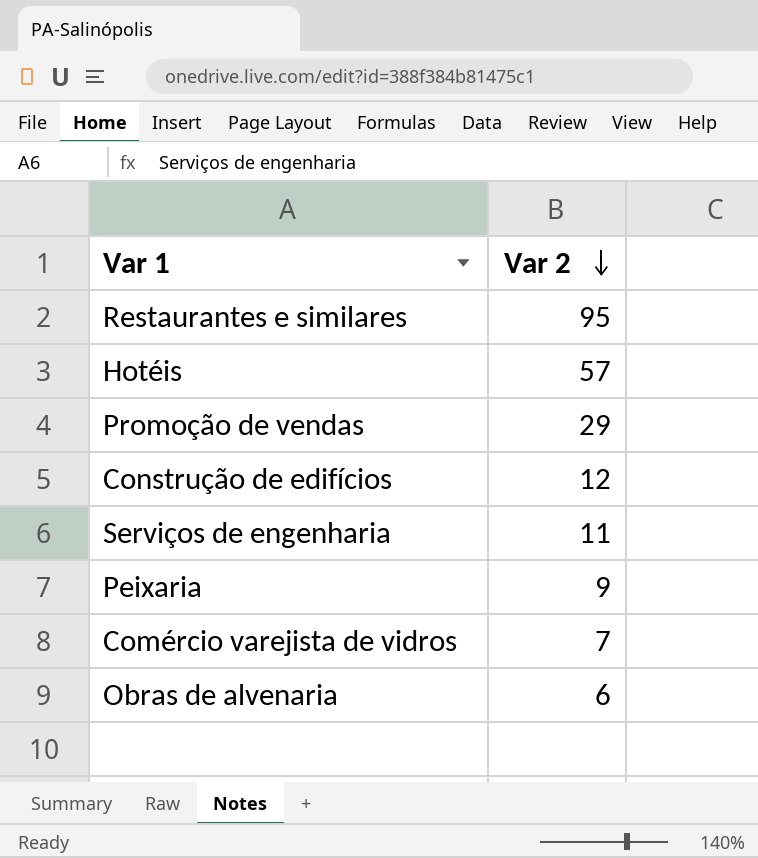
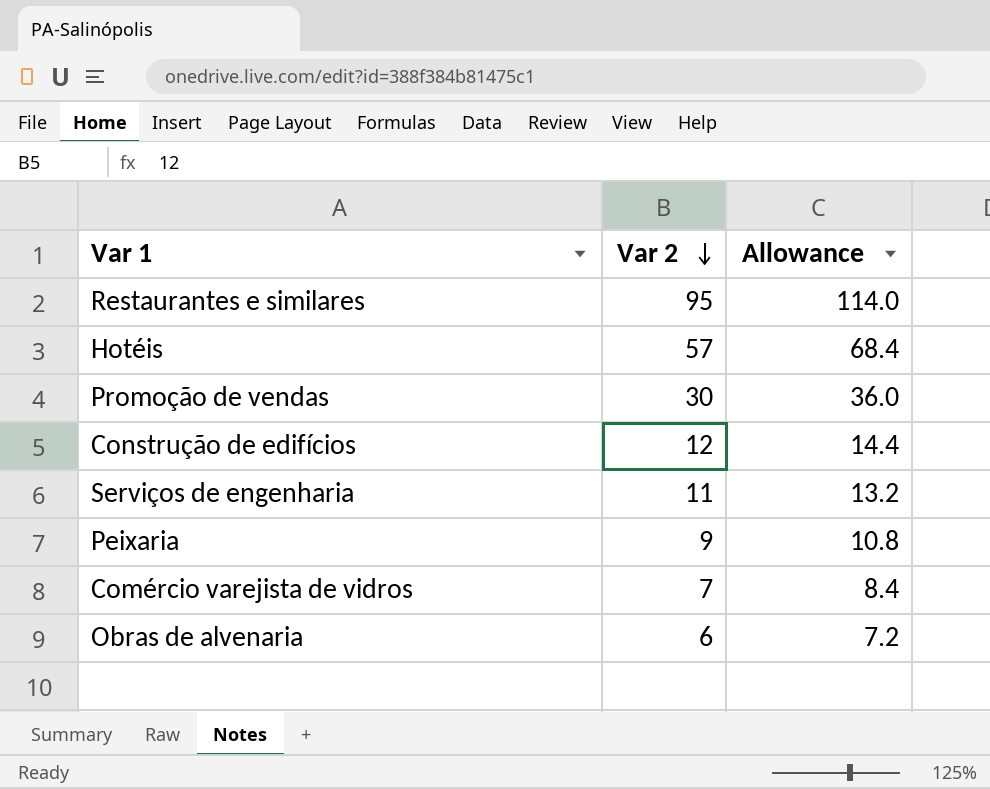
column Allowance | formula: none -> [Var 2] * 1.2
Promoção de vendas | Var 2: 29 -> 30

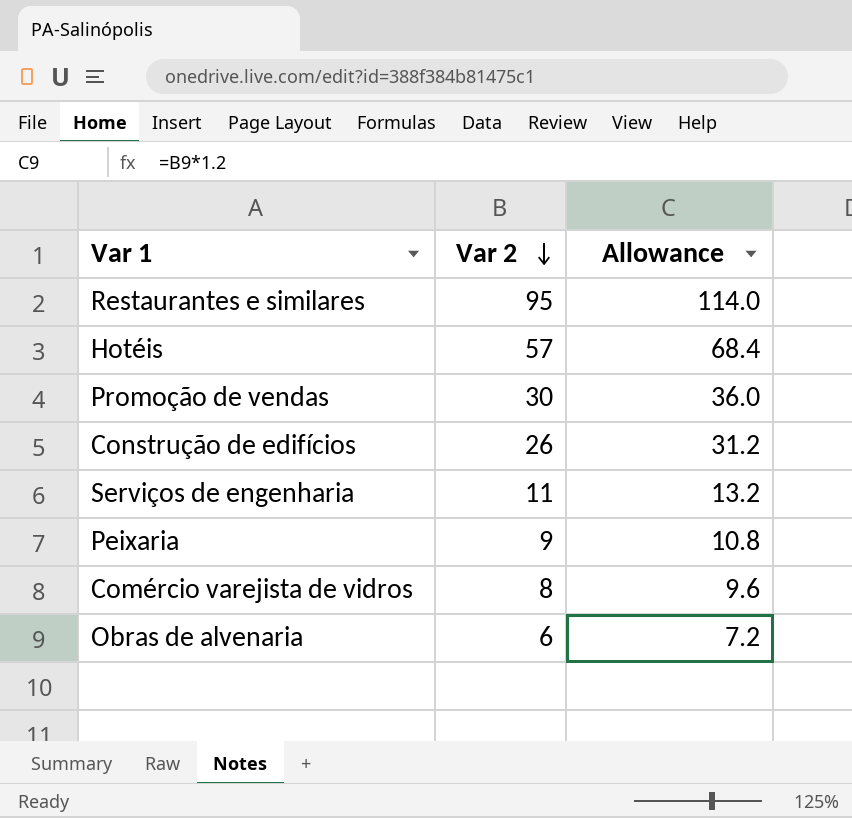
Construção de edifícios | Var 2: 12 -> 26
Construção de edifícios | Allowance: 14.4 -> 31.2
Comércio varejista de vidros | Var 2: 7 -> 8
Comércio varejista de vidros | Allowance: 8.4 -> 9.6

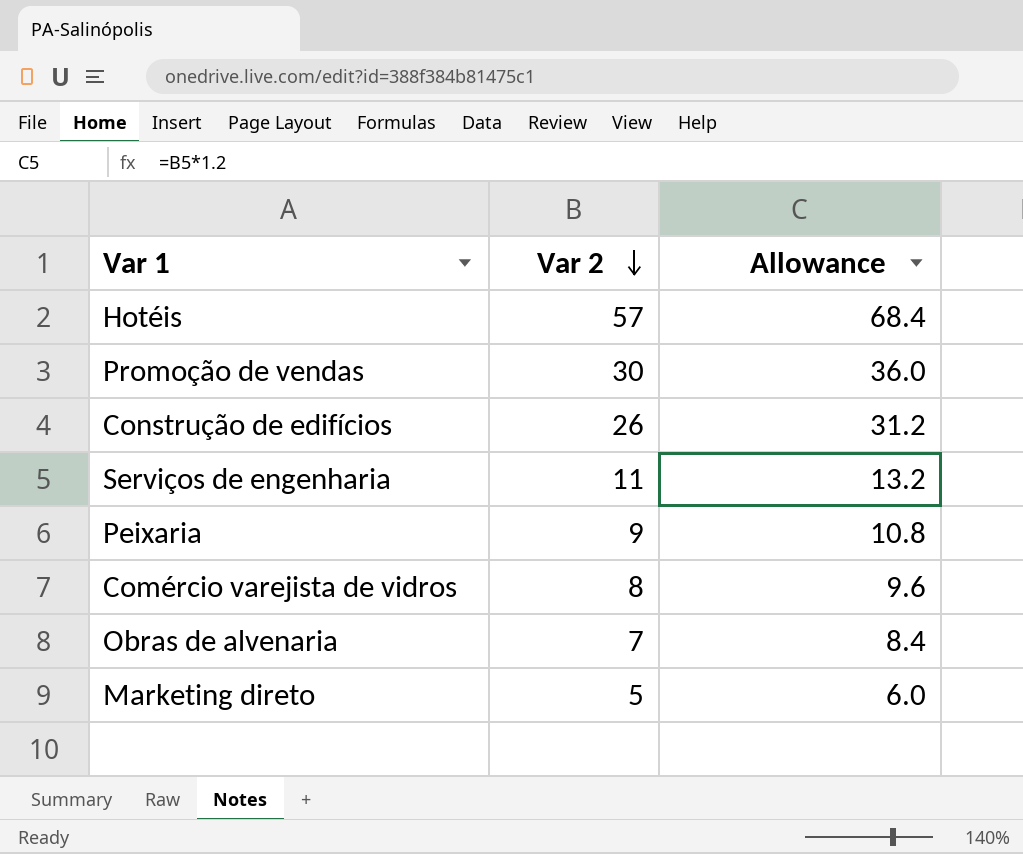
row Restaurantes e similares: 95 | 114.0 -> none
Obras de alvenaria | Var 2: 6 -> 7
Obras de alvenaria | Allowance: 7.2 -> 8.4
row Marketing direto: none -> 5 | 6.0

